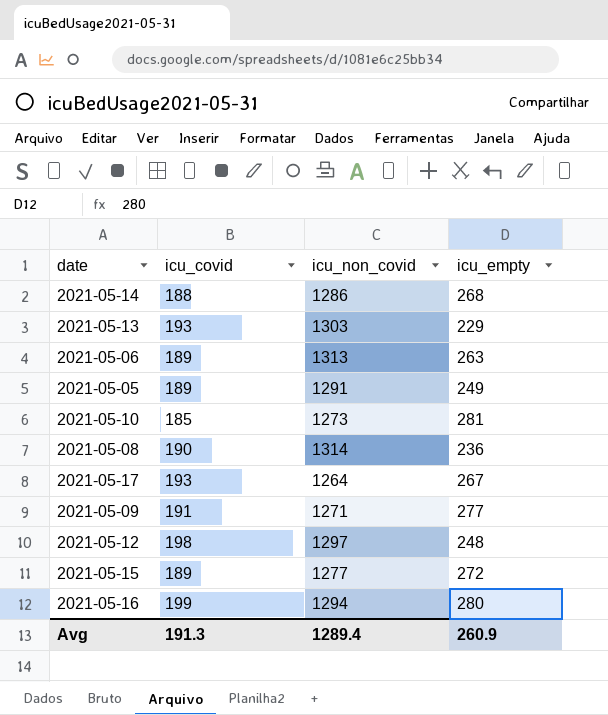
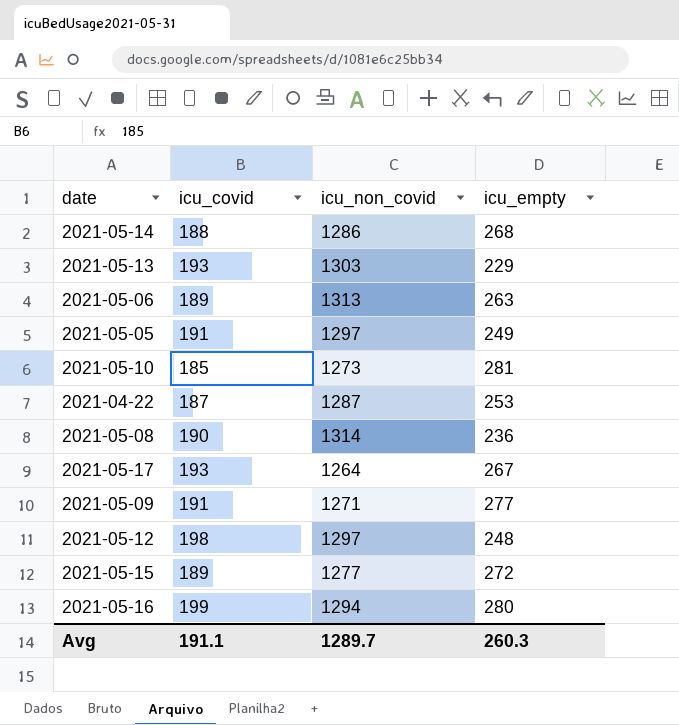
2021-05-05 | icu_covid: 189 -> 191
2021-05-05 | icu_non_covid: 1291 -> 1297
row 2021-04-22: none -> 187 | 1287 | 253
Avg | icu_covid: 191.3 -> 191.1
Avg | icu_non_covid: 1289.4 -> 1289.7
Avg | icu_empty: 260.9 -> 260.3

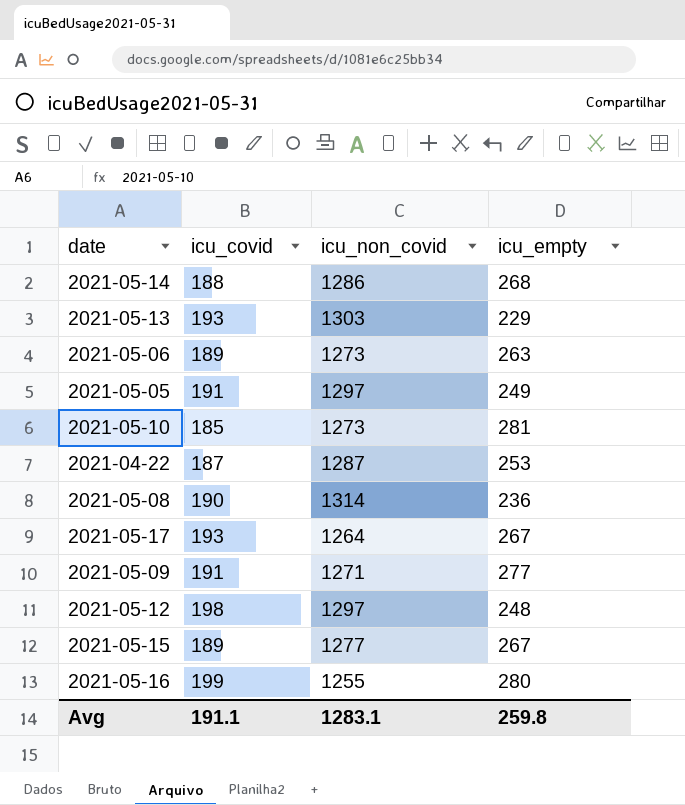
2021-05-06 | icu_non_covid: 1313 -> 1273
2021-05-15 | icu_empty: 272 -> 267
2021-05-16 | icu_non_covid: 1294 -> 1255
Avg | icu_non_covid: 1289.7 -> 1283.1
Avg | icu_empty: 260.3 -> 259.8

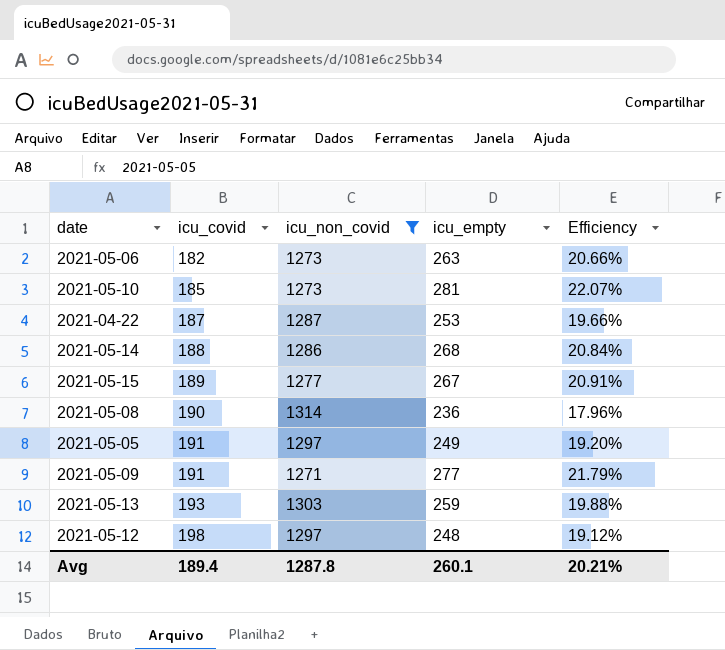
filter: none -> icu_non_covid >= 1271
row order: none -> icu_covid ascending
column Efficiency | formula: none -> [icu_empty] / [icu_non_covid]
2021-05-06 | icu_covid: 189 -> 182
2021-05-13 | icu_empty: 229 -> 259
Avg | icu_covid: 191.1 -> 189.4
Avg | icu_non_covid: 1283.1 -> 1287.8
Avg | icu_empty: 259.8 -> 260.1

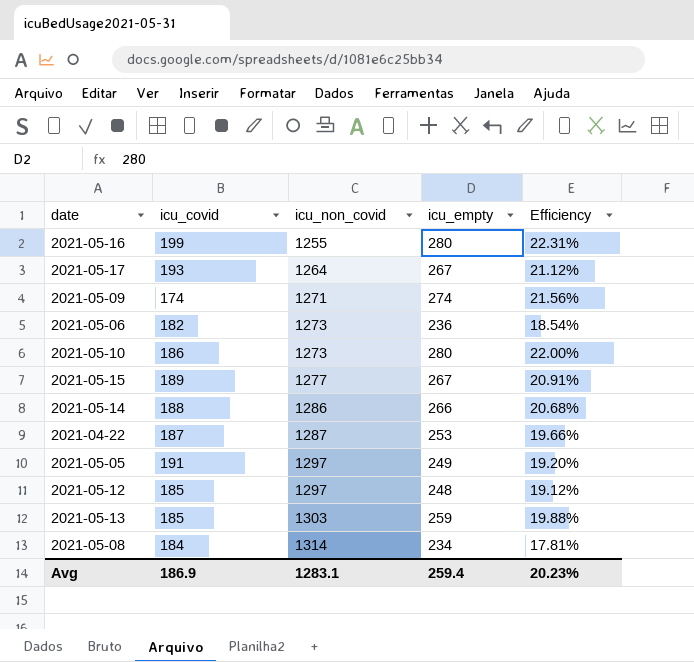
filter: icu_non_covid >= 1271 -> none
row order: icu_covid ascending -> icu_non_covid ascending
2021-05-09 | icu_covid: 191 -> 174
2021-05-09 | icu_empty: 277 -> 274
2021-05-09 | Efficiency: 21.79% -> 21.56%
2021-05-06 | icu_empty: 263 -> 236
2021-05-06 | Efficiency: 20.66% -> 18.54%
2021-05-10 | icu_covid: 185 -> 186
2021-05-10 | icu_empty: 281 -> 280
2021-05-10 | Efficiency: 22.07% -> 22.00%
2021-05-14 | icu_empty: 268 -> 266
2021-05-14 | Efficiency: 20.84% -> 20.68%
2021-05-12 | icu_covid: 198 -> 185
2021-05-13 | icu_covid: 193 -> 185
2021-05-08 | icu_covid: 190 -> 184
2021-05-08 | icu_empty: 236 -> 234
2021-05-08 | Efficiency: 17.96% -> 17.81%
Avg | icu_covid: 189.4 -> 186.9
Avg | icu_non_covid: 1287.8 -> 1283.1
Avg | icu_empty: 260.1 -> 259.4
Avg | Efficiency: 20.21% -> 20.23%

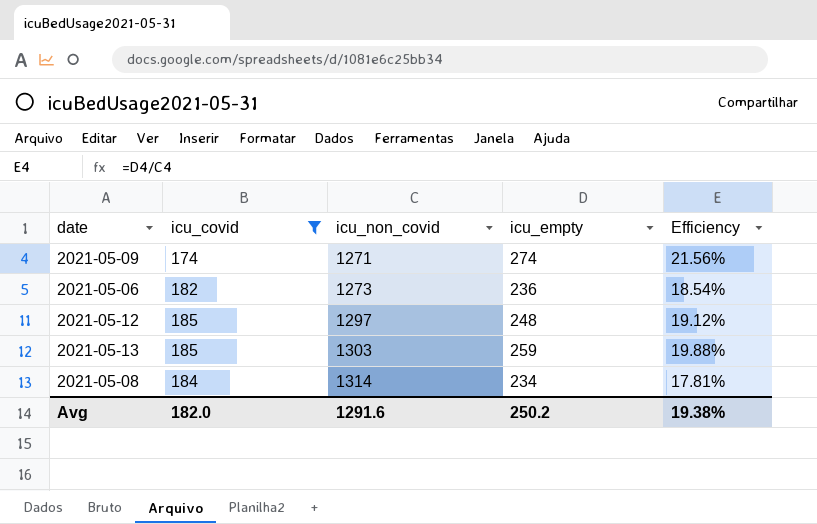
filter: none -> icu_covid <= 185
Avg | icu_covid: 186.9 -> 182.0
Avg | icu_non_covid: 1283.1 -> 1291.6
Avg | icu_empty: 259.4 -> 250.2
Avg | Efficiency: 20.23% -> 19.38%

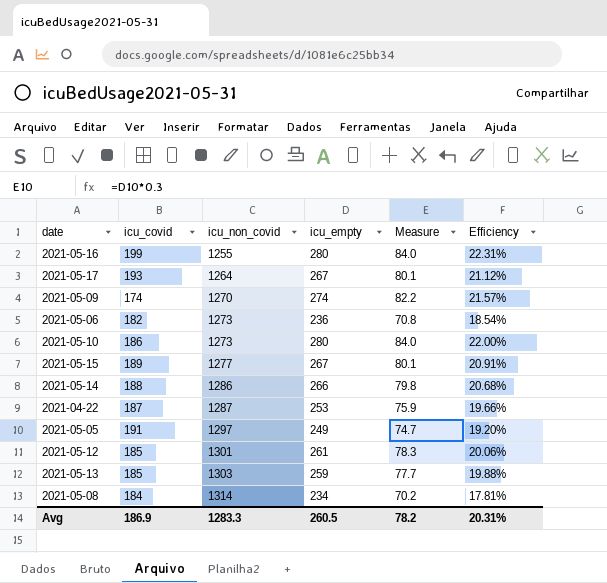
filter: icu_covid <= 185 -> none
column Measure | formula: none -> [icu_empty] * 0.3
2021-05-09 | icu_non_covid: 1271 -> 1270
2021-05-09 | Efficiency: 21.56% -> 21.57%
2021-05-12 | icu_non_covid: 1297 -> 1301
2021-05-12 | icu_empty: 248 -> 261
2021-05-12 | Efficiency: 19.12% -> 20.06%
Avg | icu_covid: 182.0 -> 186.9
Avg | icu_non_covid: 1291.6 -> 1283.3
Avg | icu_empty: 250.2 -> 260.5
Avg | Efficiency: 19.38% -> 20.31%

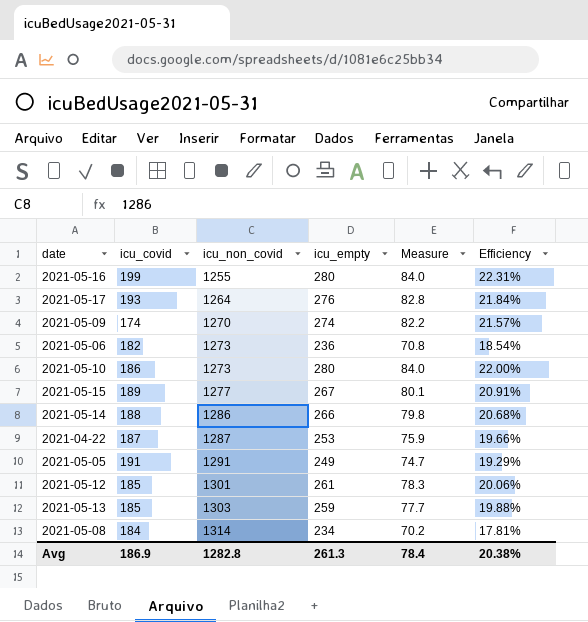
2021-05-17 | icu_empty: 267 -> 276
2021-05-17 | Measure: 80.1 -> 82.8
2021-05-17 | Efficiency: 21.12% -> 21.84%
2021-05-05 | icu_non_covid: 1297 -> 1291
2021-05-05 | Efficiency: 19.20% -> 19.29%
Avg | icu_non_covid: 1283.3 -> 1282.8
Avg | icu_empty: 260.5 -> 261.3
Avg | Measure: 78.2 -> 78.4
Avg | Efficiency: 20.31% -> 20.38%

